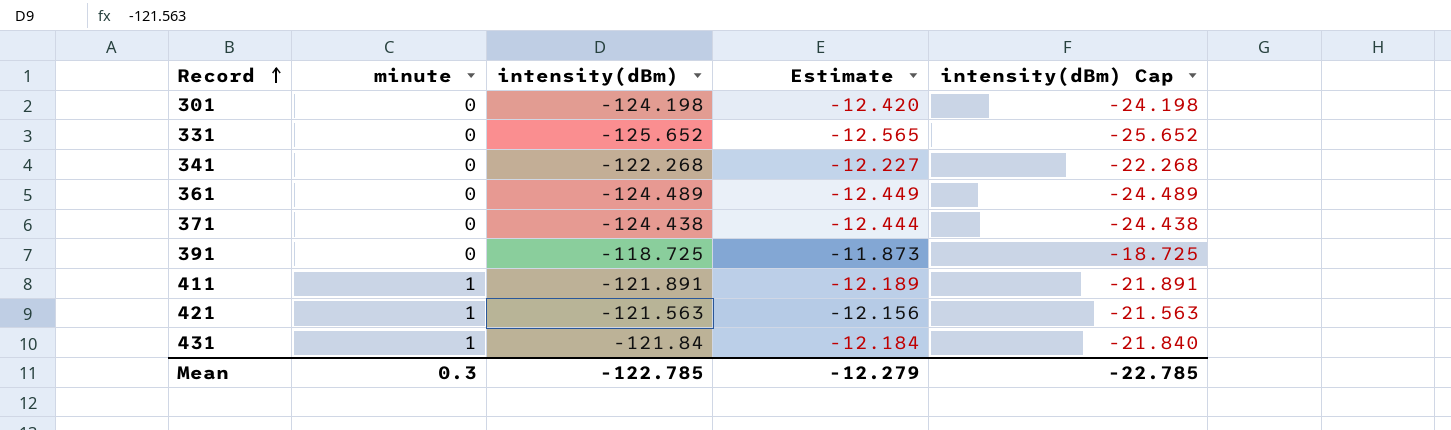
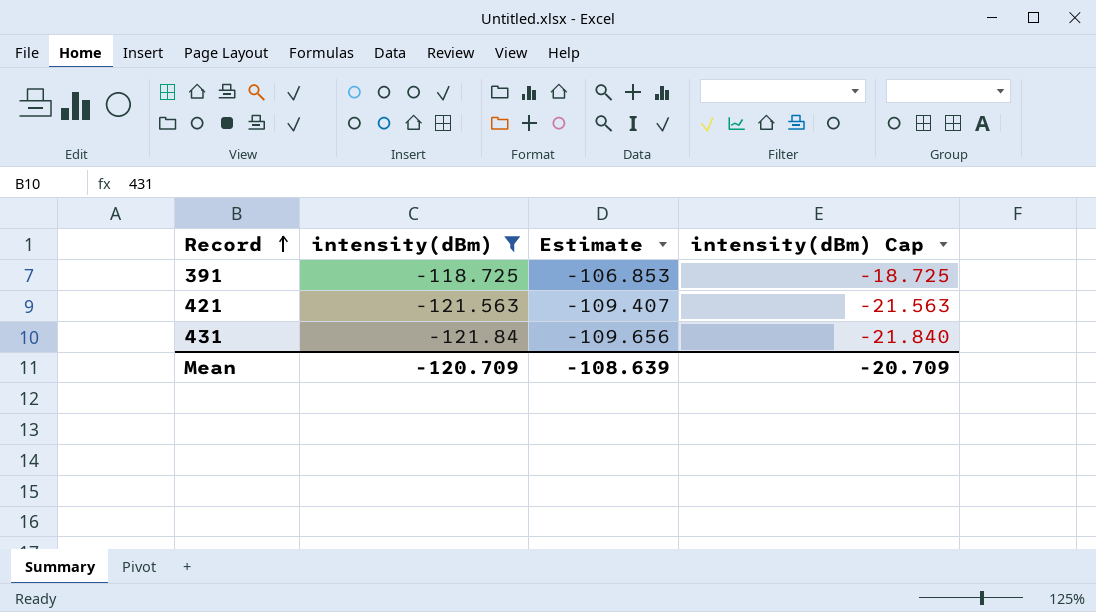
filter: none -> intensity(dBm) >= -121.84
column minute | position: 2 -> none
column Estimate | formula: [intensity(dBm)] * 0.1 -> [intensity(dBm)] * 0.9
Mean | intensity(dBm): -122.785 -> -120.709
Mean | Estimate: -12.279 -> -108.639
Mean | intensity(dBm) Cap: -22.785 -> -20.709

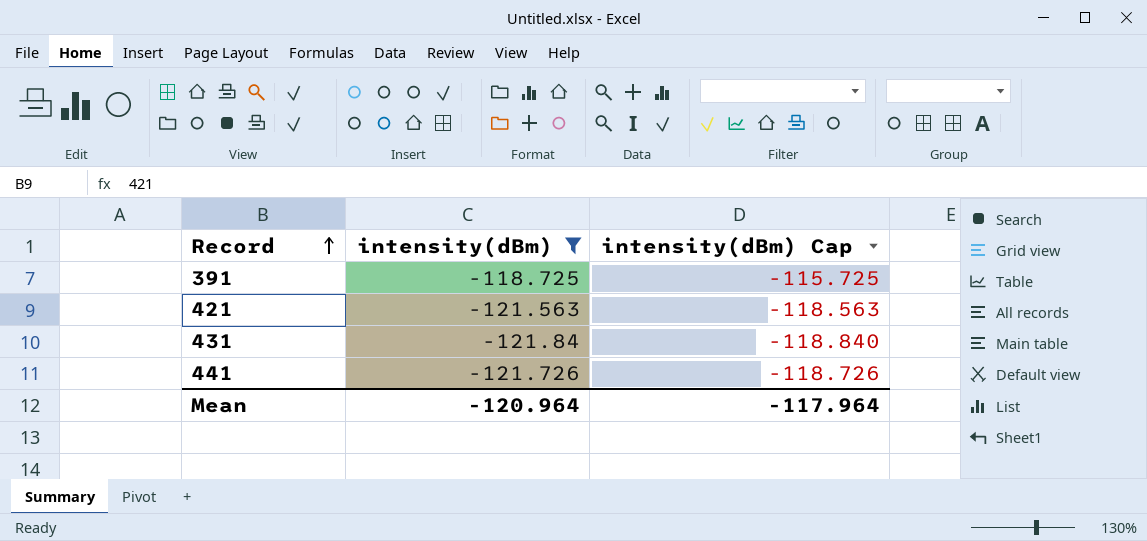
column Estimate | formula: [intensity(dBm)] * 0.9 -> none
column intensity(dBm) Cap | formula: [intensity(dBm)] + 100 -> [intensity(dBm)] + 3
row 441: none -> -121.726 | -118.726
Mean | intensity(dBm): -120.709 -> -120.964
Mean | intensity(dBm) Cap: -20.709 -> -117.964

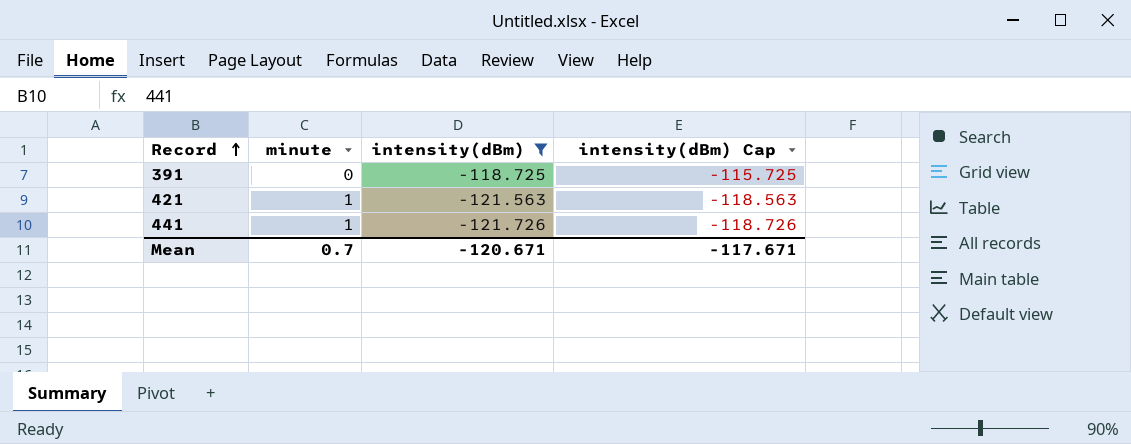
column minute | position: none -> 2
row 431: -121.84 | -118.840 -> none
Mean | intensity(dBm): -120.964 -> -120.671
Mean | intensity(dBm) Cap: -117.964 -> -117.671

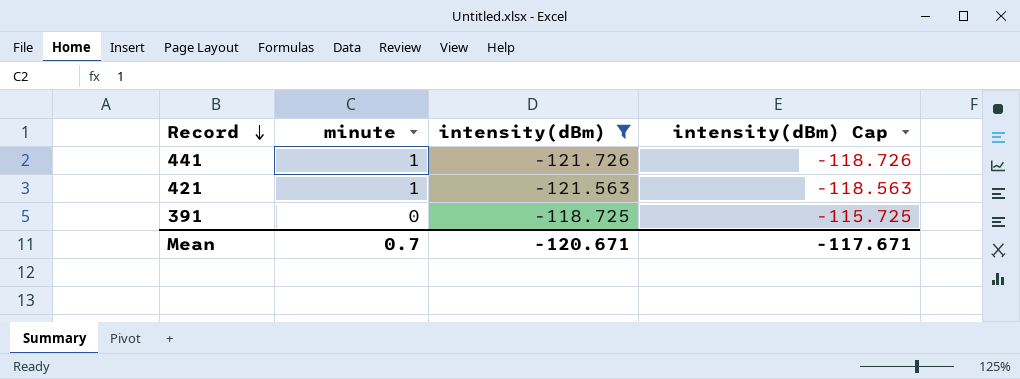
row order: Record ascending -> Record descending

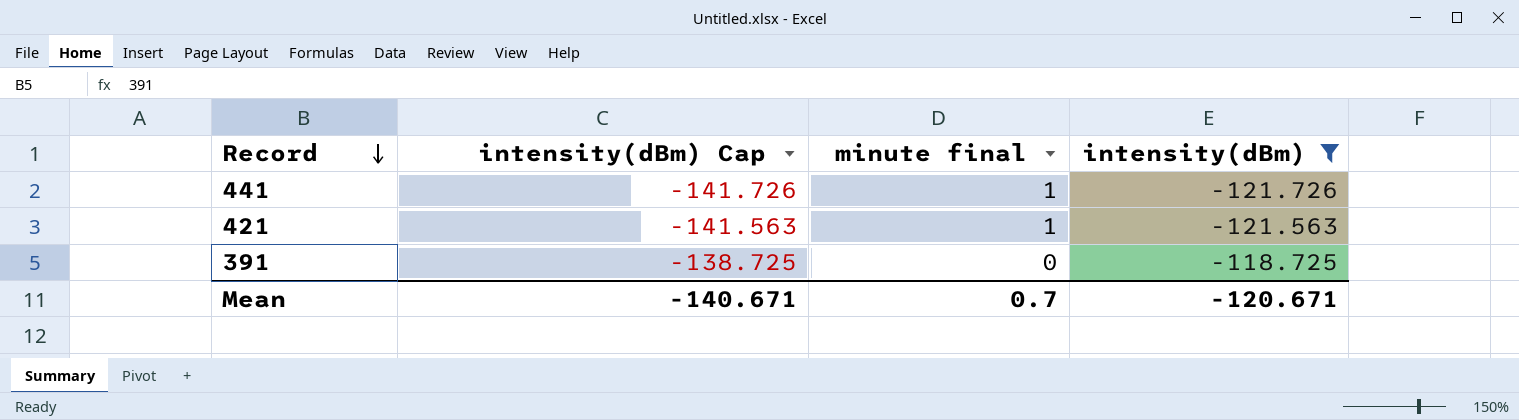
column intensity(dBm) Cap | formula: [intensity(dBm)] + 3 -> [intensity(dBm)] - 20
column intensity(dBm) Cap | position: 4 -> 2
column name: minute -> minute final
Mean | intensity(dBm) Cap: -117.671 -> -140.671

